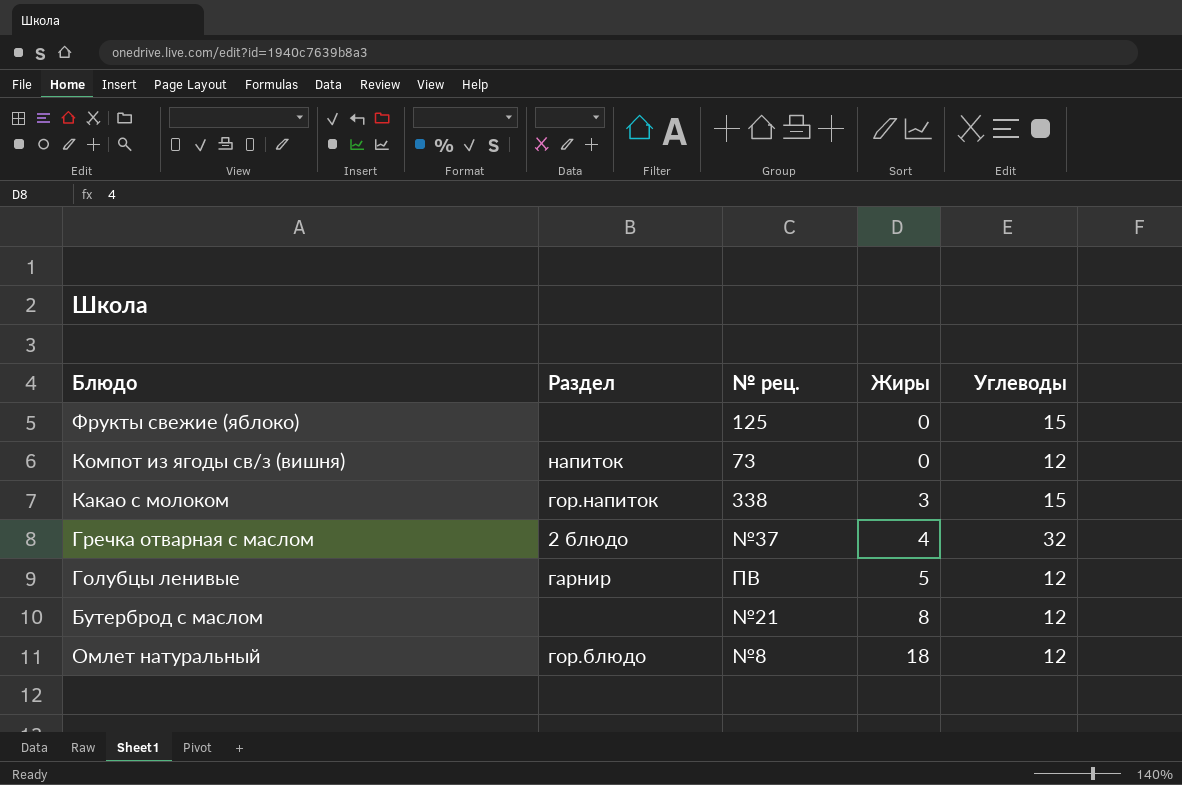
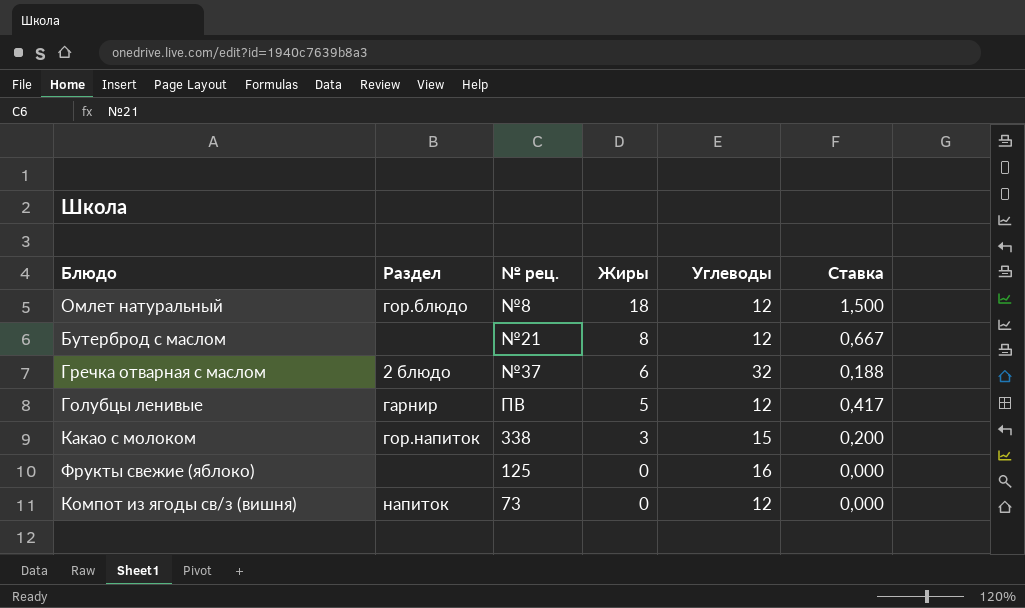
row order: Жиры ascending -> Жиры descending
column Ставка | formula: none -> [Жиры] / [Углеводы]
Гречка отварная с маслом | Жиры: 4 -> 6
Фрукты свежие (яблоко) | Углеводы: 15 -> 16

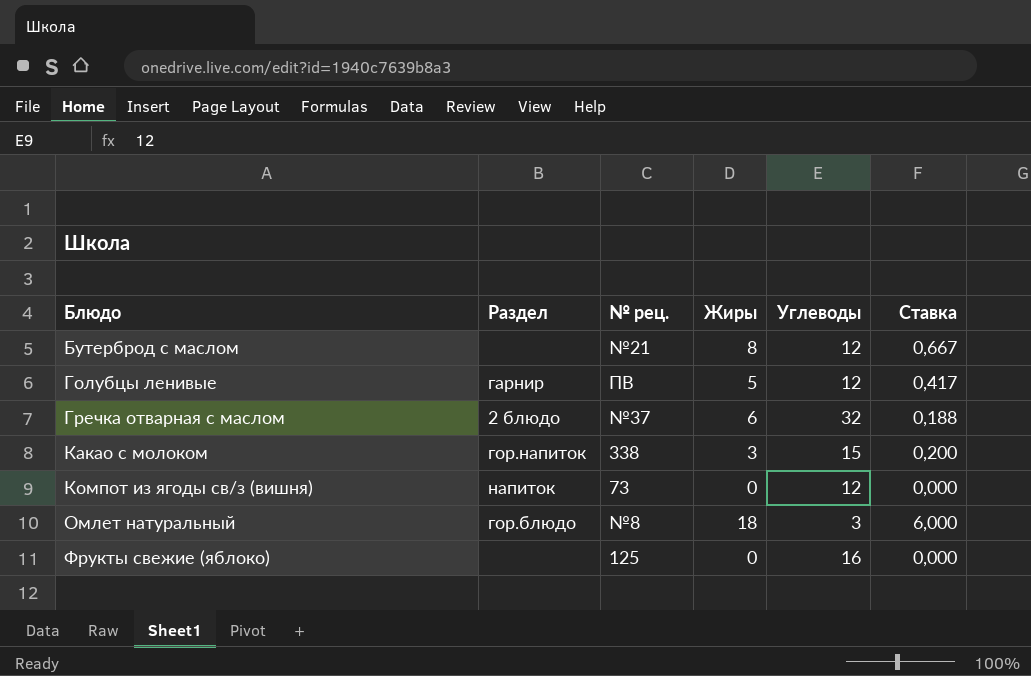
row order: Жиры descending -> Блюдо ascending
Омлет натуральный | Углеводы: 12 -> 3
Омлет натуральный | Ставка: 1,500 -> 6,000

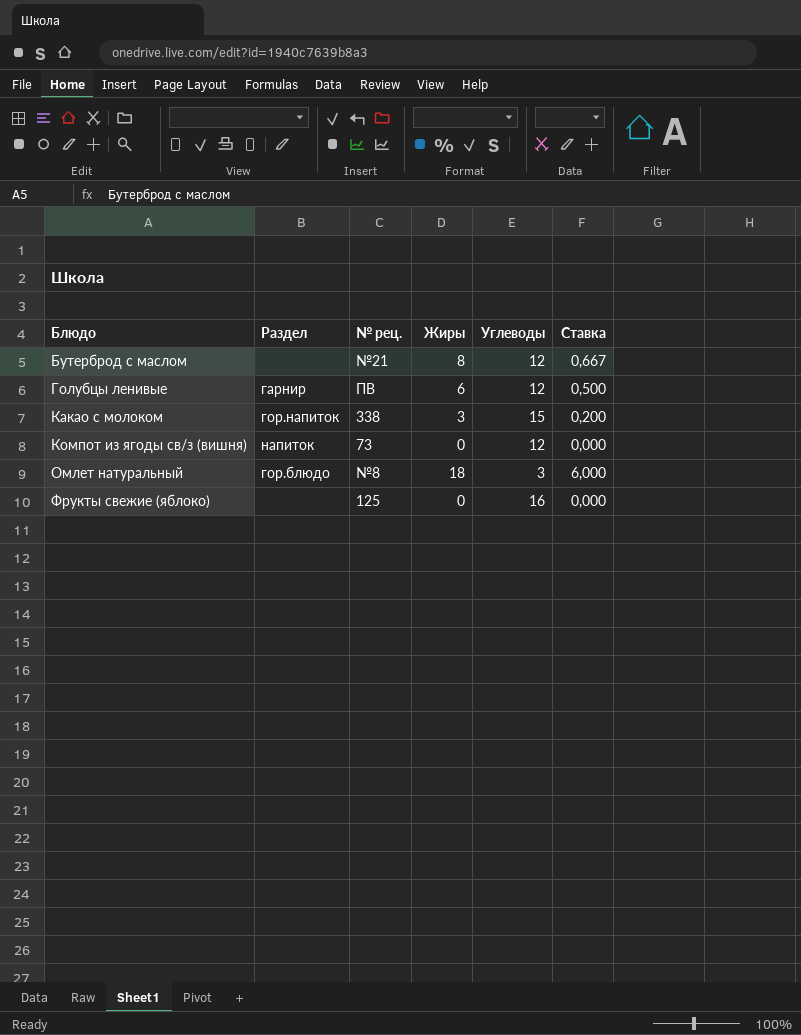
row Гречка отварная с маслом: 2 блюдо | №37 | 6 | 32 | 0,188 -> none
Голубцы ленивые | Жиры: 5 -> 6
Голубцы ленивые | Ставка: 0,417 -> 0,500

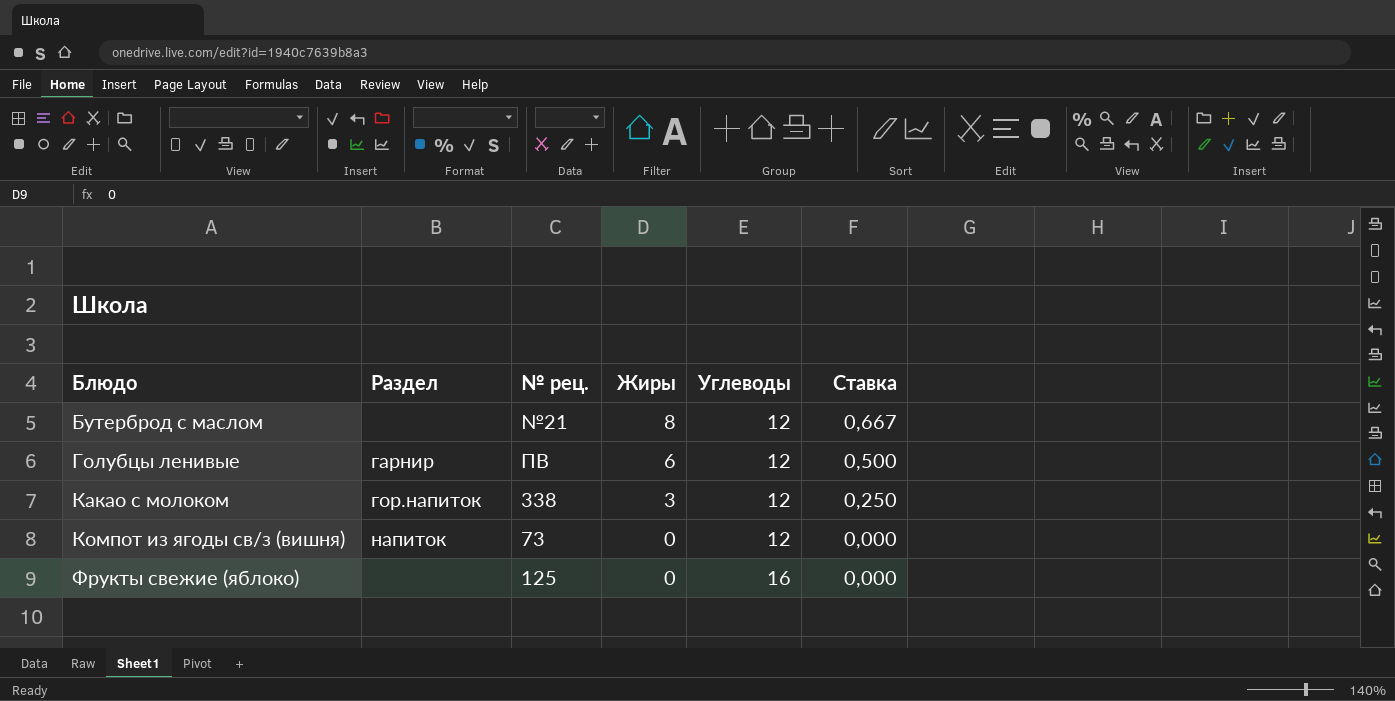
row Омлет натуральный: гор.блюдо | №8 | 18 | 3 | 6,000 -> none
Какао с молоком | Углеводы: 15 -> 12
Какао с молоком | Ставка: 0,200 -> 0,250

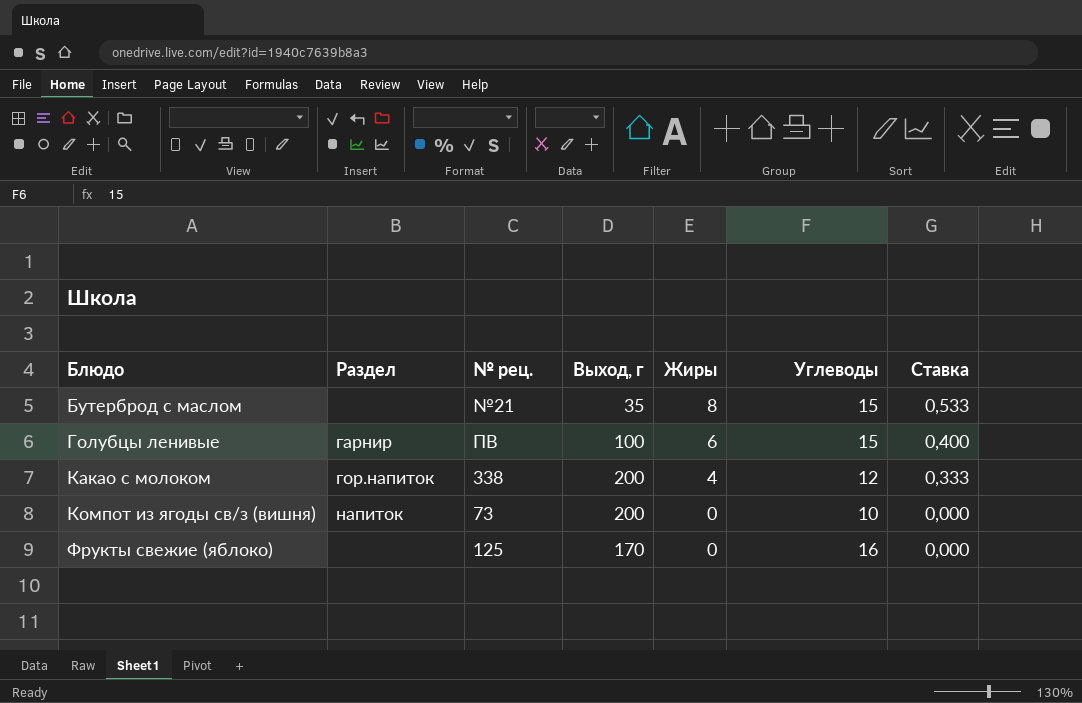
column Выход, г | position: none -> 4
Бутерброд с маслом | Углеводы: 12 -> 15
Бутерброд с маслом | Ставка: 0,667 -> 0,533
Голубцы ленивые | Углеводы: 12 -> 15
Голубцы ленивые | Ставка: 0,500 -> 0,400
Какао с молоком | Жиры: 3 -> 4
Какао с молоком | Ставка: 0,250 -> 0,333
Компот из ягоды св/з (вишня) | Углеводы: 12 -> 10

